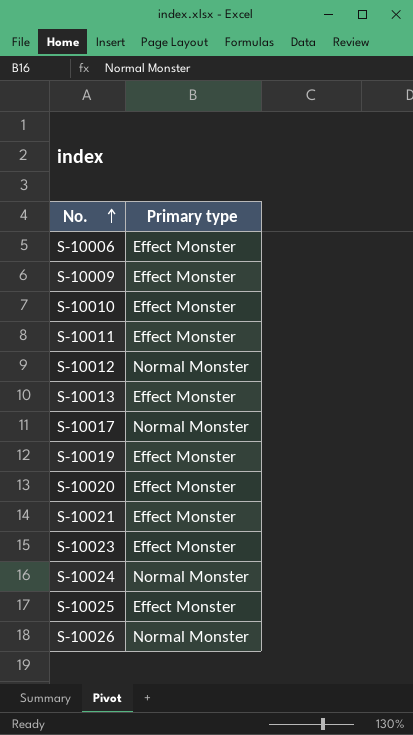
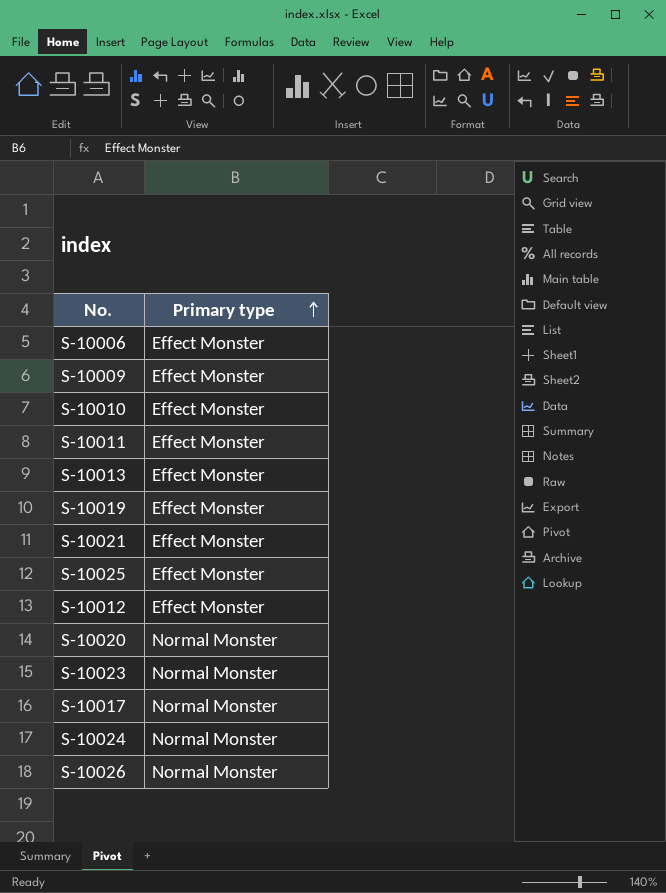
row order: No. ascending -> Primary type ascending
S-10012 | Primary type: Normal Monster -> Effect Monster
S-10020 | Primary type: Effect Monster -> Normal Monster
S-10023 | Primary type: Effect Monster -> Normal Monster

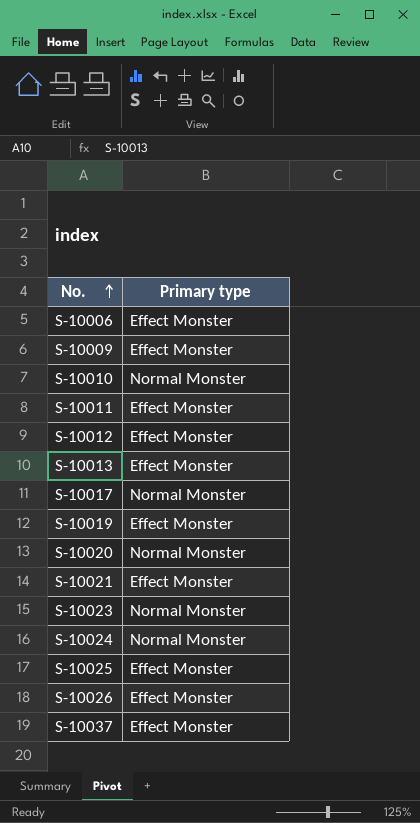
row order: Primary type ascending -> No. ascending
S-10010 | Primary type: Effect Monster -> Normal Monster
S-10026 | Primary type: Normal Monster -> Effect Monster
row S-10037: none -> Effect Monster

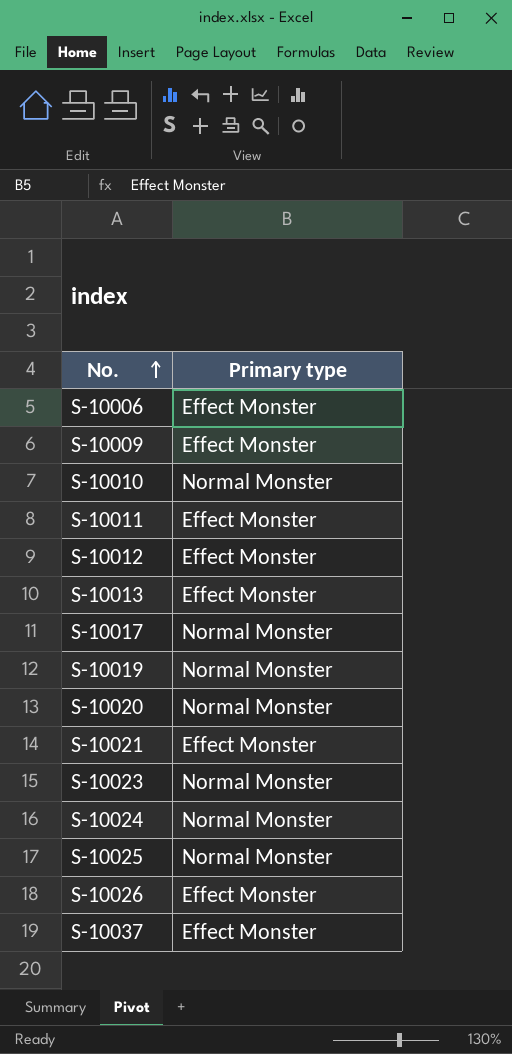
S-10019 | Primary type: Effect Monster -> Normal Monster
S-10025 | Primary type: Effect Monster -> Normal Monster

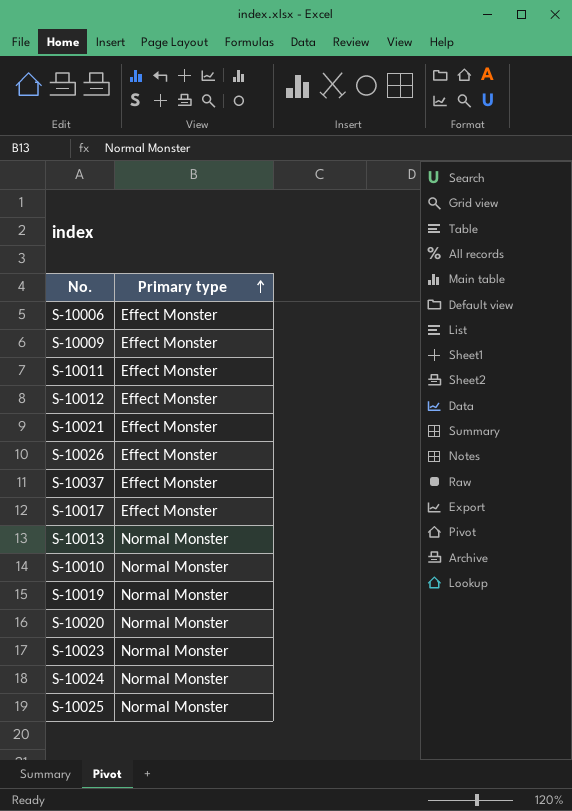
row order: No. ascending -> Primary type ascending
S-10017 | Primary type: Normal Monster -> Effect Monster
S-10013 | Primary type: Effect Monster -> Normal Monster

